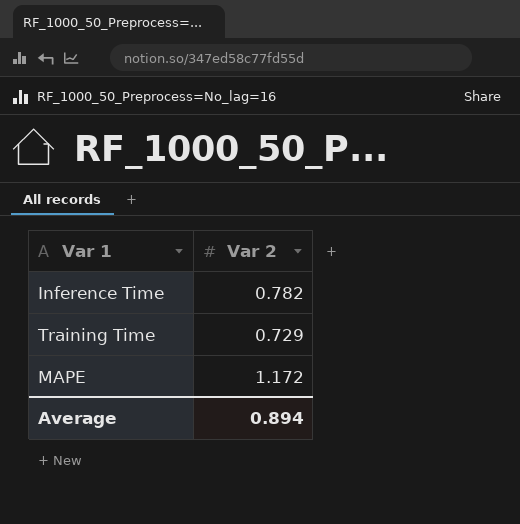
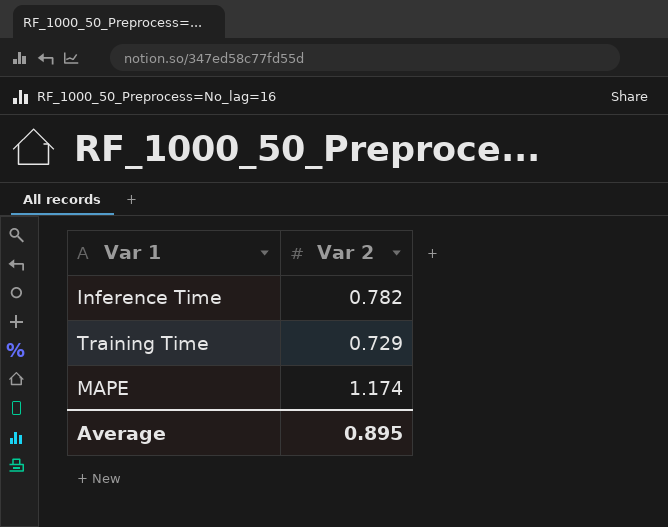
MAPE | Var 2: 1.172 -> 1.174
Average | Var 2: 0.894 -> 0.895

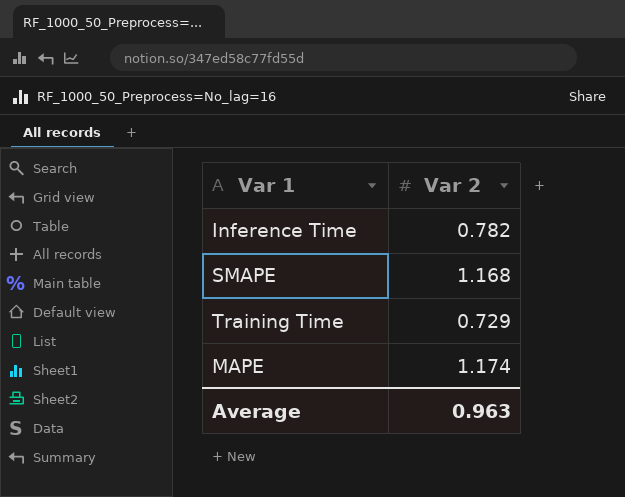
row SMAPE: none -> 1.168
Average | Var 2: 0.895 -> 0.963

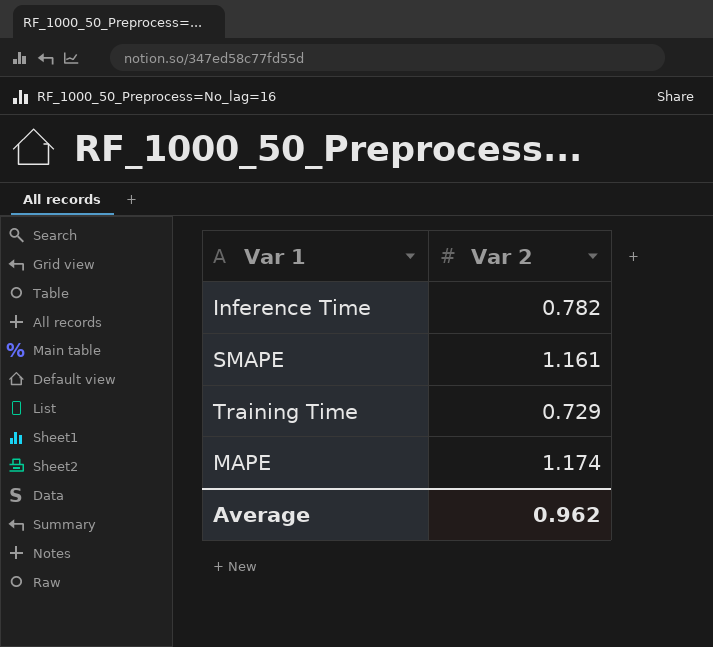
SMAPE | Var 2: 1.168 -> 1.161
Average | Var 2: 0.963 -> 0.962

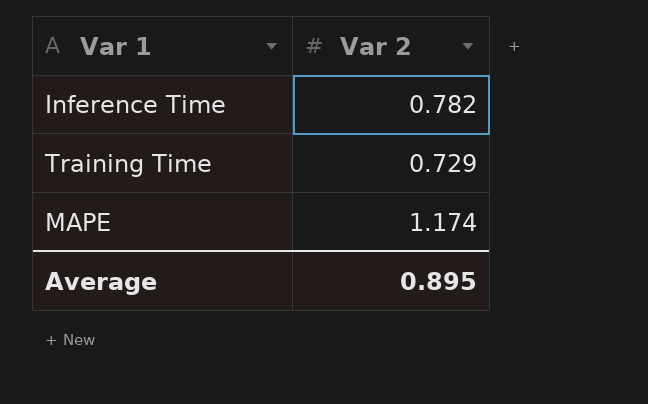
row SMAPE: 1.161 -> none
Average | Var 2: 0.962 -> 0.895

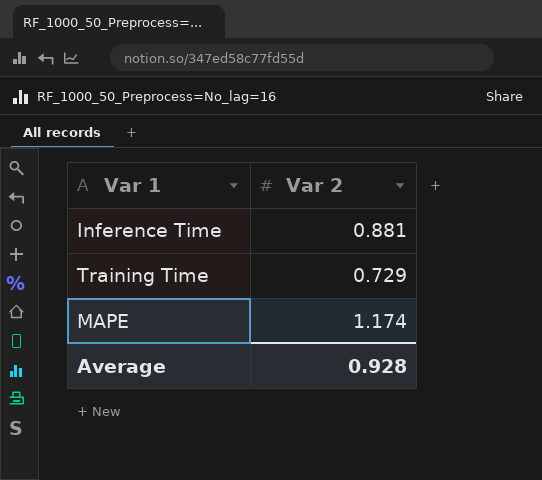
Inference Time | Var 2: 0.782 -> 0.881
Average | Var 2: 0.895 -> 0.928

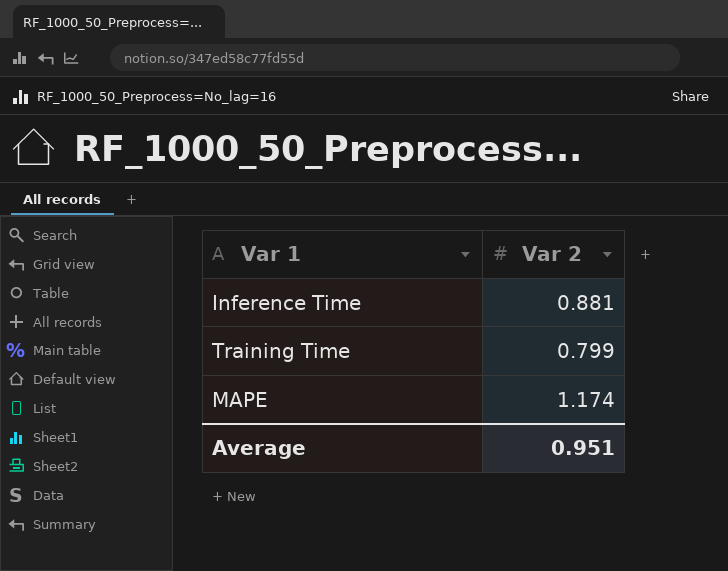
Training Time | Var 2: 0.729 -> 0.799
Average | Var 2: 0.928 -> 0.951

